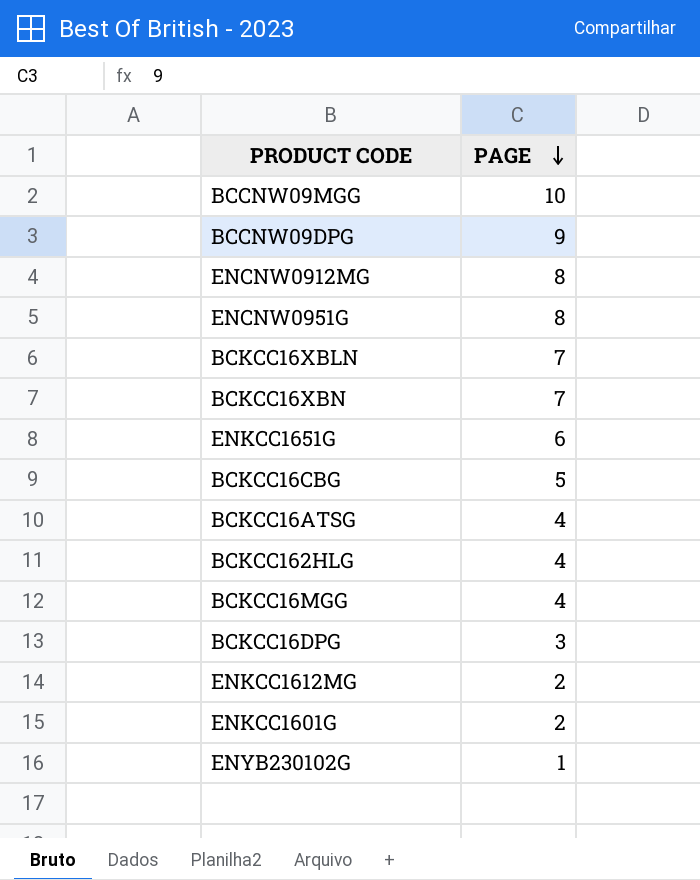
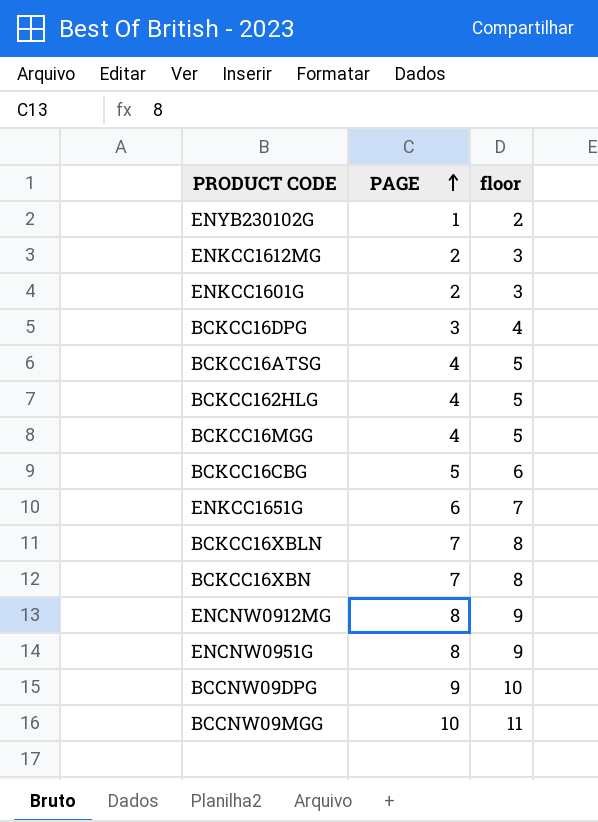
row order: PAGE descending -> PAGE ascending
column floor | formula: none -> [PAGE] + 1

